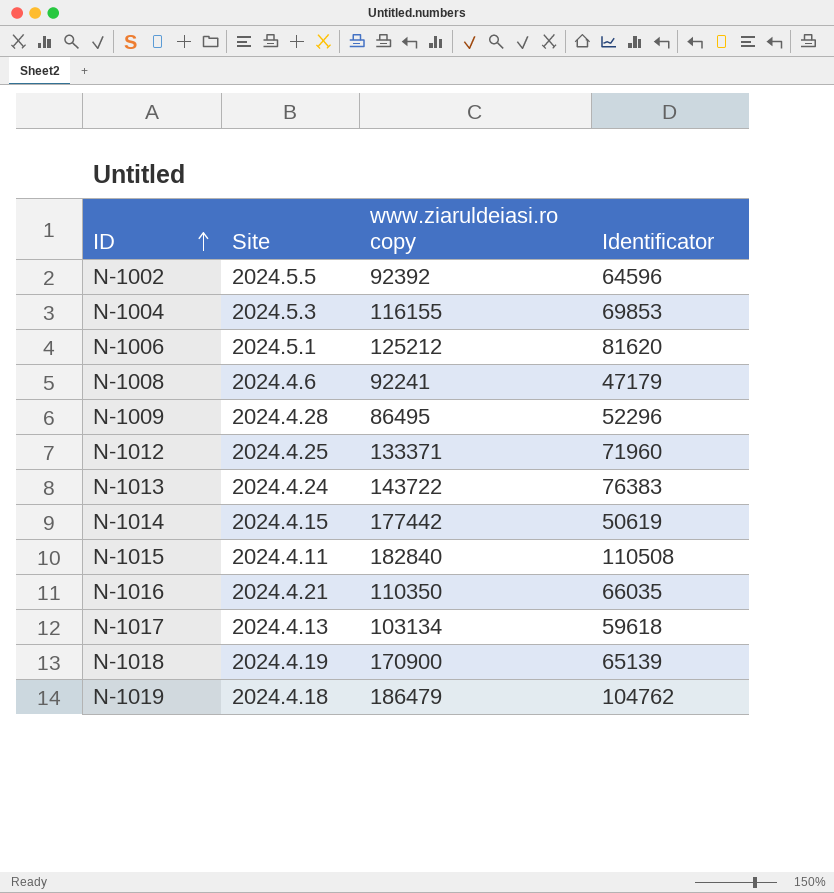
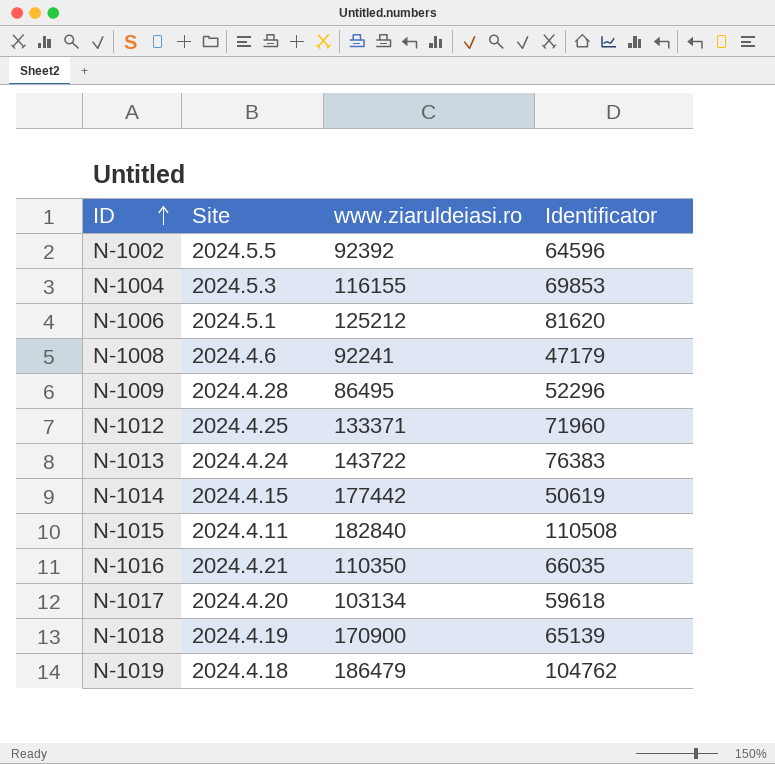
column name: www.ziaruldeiasi.ro copy -> www.ziaruldeiasi.ro
N-1017 | Site: 2024.4.13 -> 2024.4.20

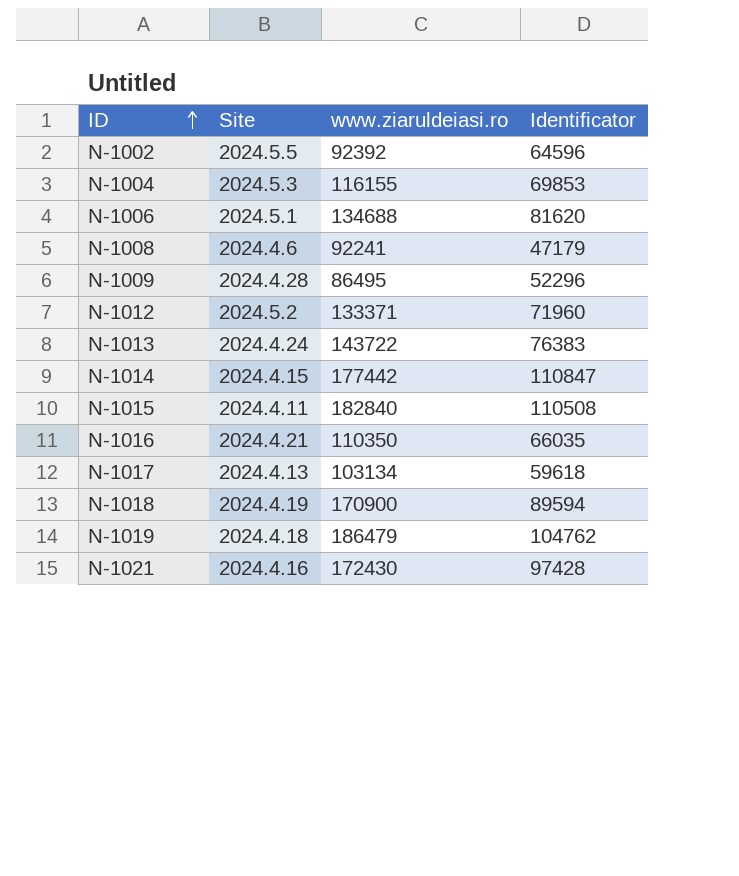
N-1006 | www.ziaruldeiasi.ro: 125212 -> 134688
N-1012 | Site: 2024.4.25 -> 2024.5.2
N-1014 | Identificator: 50619 -> 110847
N-1017 | Site: 2024.4.20 -> 2024.4.13
N-1018 | Identificator: 65139 -> 89594
row N-1021: none -> 2024.4.16 | 172430 | 97428

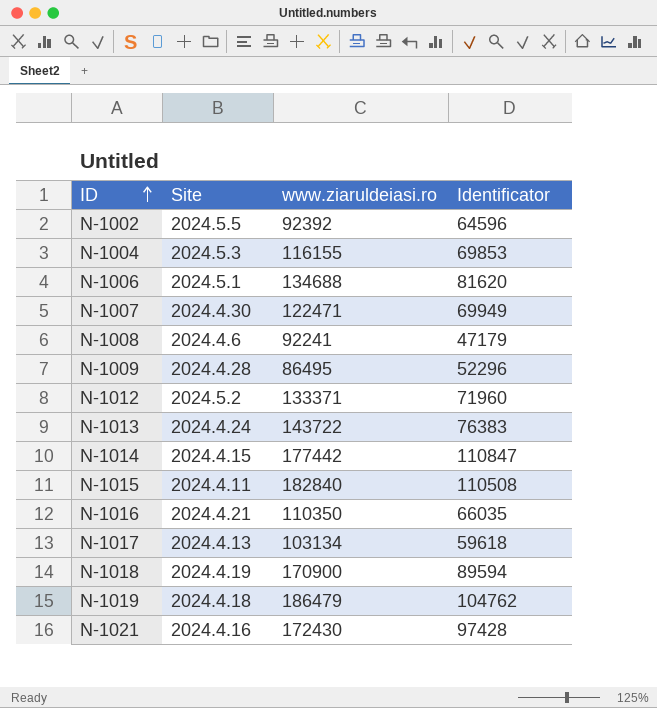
row N-1007: none -> 2024.4.30 | 122471 | 69949

